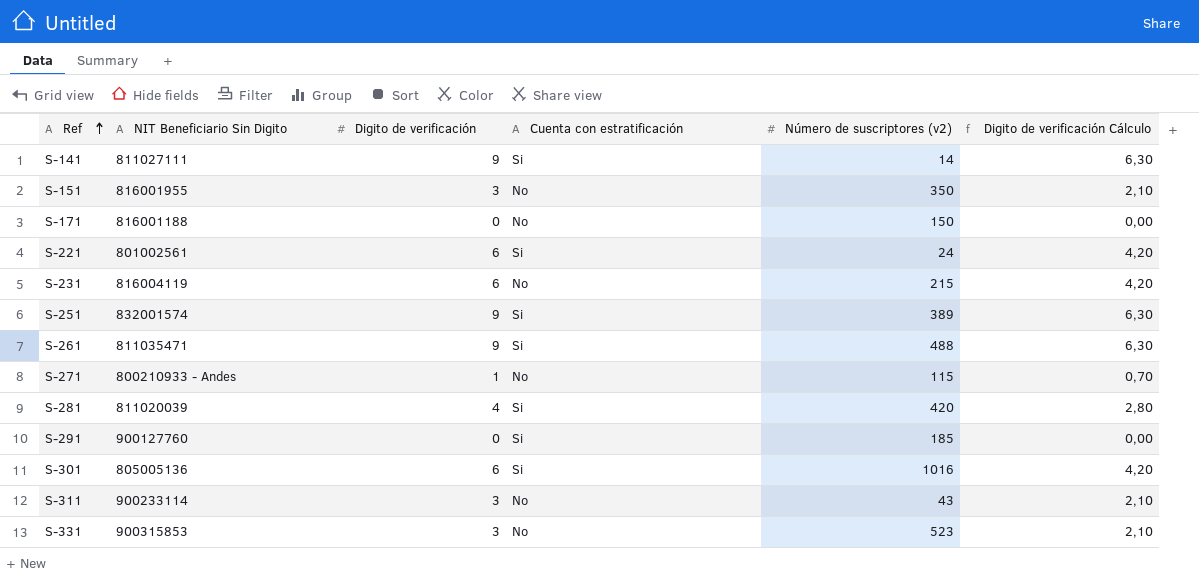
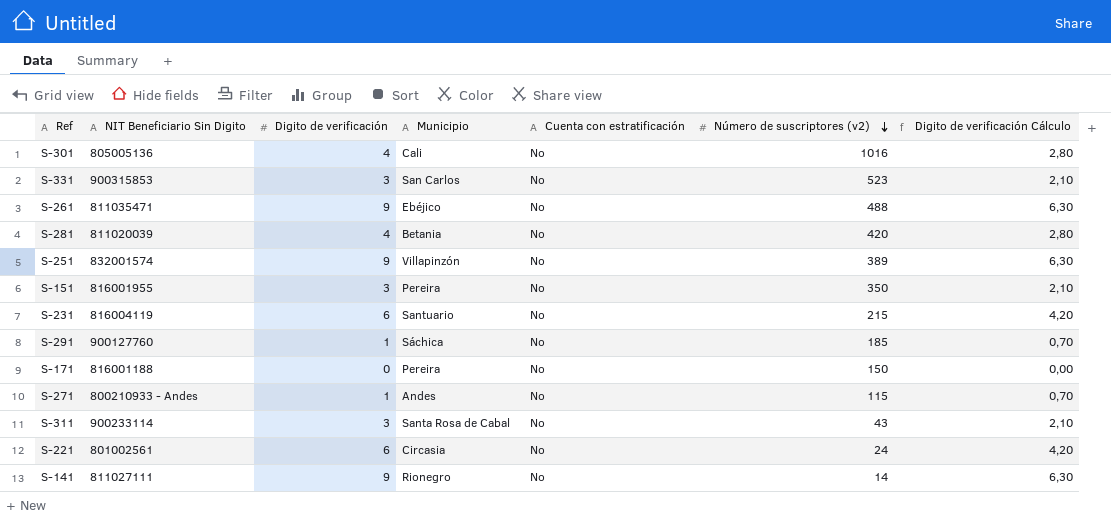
row order: Ref ascending -> Número de suscriptores (v2) descending
column Municipio | position: none -> 4
S-301 | Digito de verificación: 6 -> 4
S-301 | Cuenta con estratificación: Si -> No
S-301 | Digito de verificación Cálculo: 4,20 -> 2,80
S-261 | Cuenta con estratificación: Si -> No
S-281 | Cuenta con estratificación: Si -> No
S-251 | Cuenta con estratificación: Si -> No
S-291 | Digito de verificación: 0 -> 1
S-291 | Cuenta con estratificación: Si -> No
S-291 | Digito de verificación Cálculo: 0,00 -> 0,70
S-221 | Cuenta con estratificación: Si -> No
S-141 | Cuenta con estratificación: Si -> No

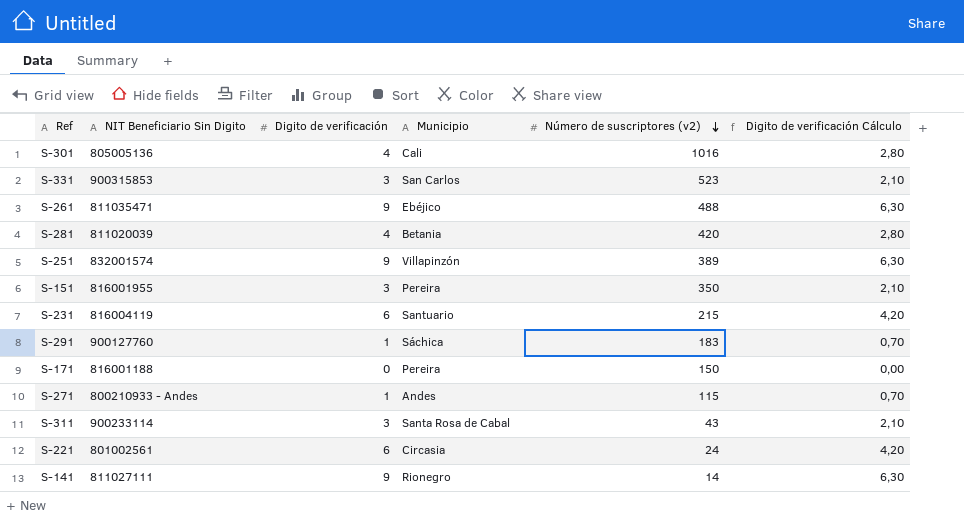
column Cuenta con estratificación | position: 5 -> none
S-291 | Número de suscriptores (v2): 185 -> 183

